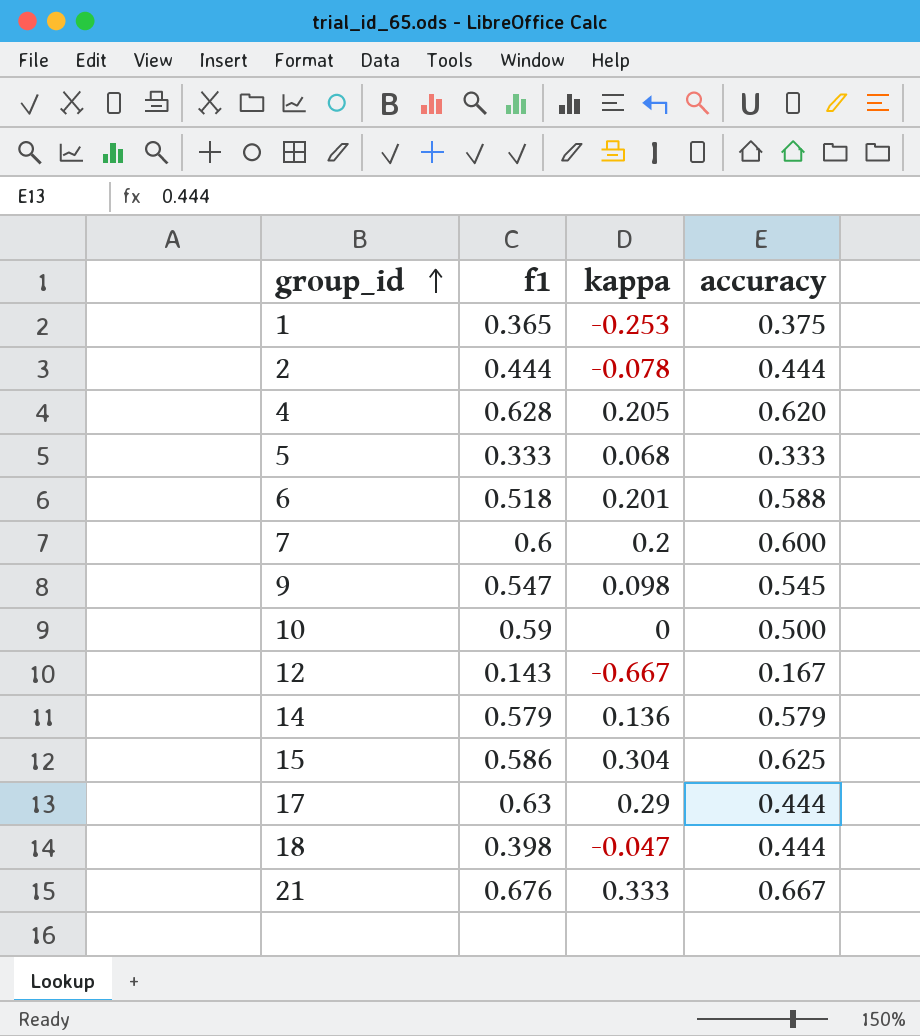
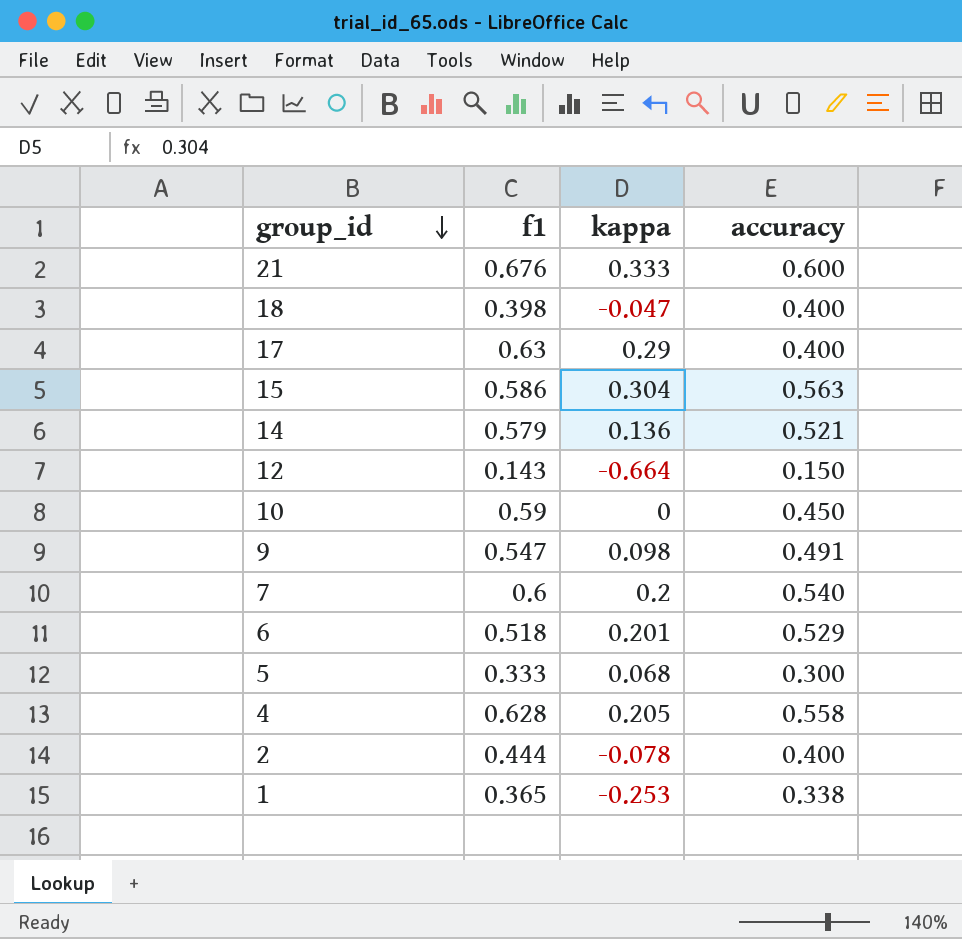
row order: group_id ascending -> group_id descending
21 | accuracy: 0.667 -> 0.600
18 | accuracy: 0.444 -> 0.400
17 | accuracy: 0.444 -> 0.400
15 | accuracy: 0.625 -> 0.563
14 | accuracy: 0.579 -> 0.521
12 | kappa: -0.667 -> -0.664
12 | accuracy: 0.167 -> 0.150
10 | accuracy: 0.500 -> 0.450
9 | accuracy: 0.545 -> 0.491
7 | accuracy: 0.600 -> 0.540
6 | accuracy: 0.588 -> 0.529
5 | accuracy: 0.333 -> 0.300
4 | accuracy: 0.620 -> 0.558
2 | accuracy: 0.444 -> 0.400
1 | accuracy: 0.375 -> 0.338

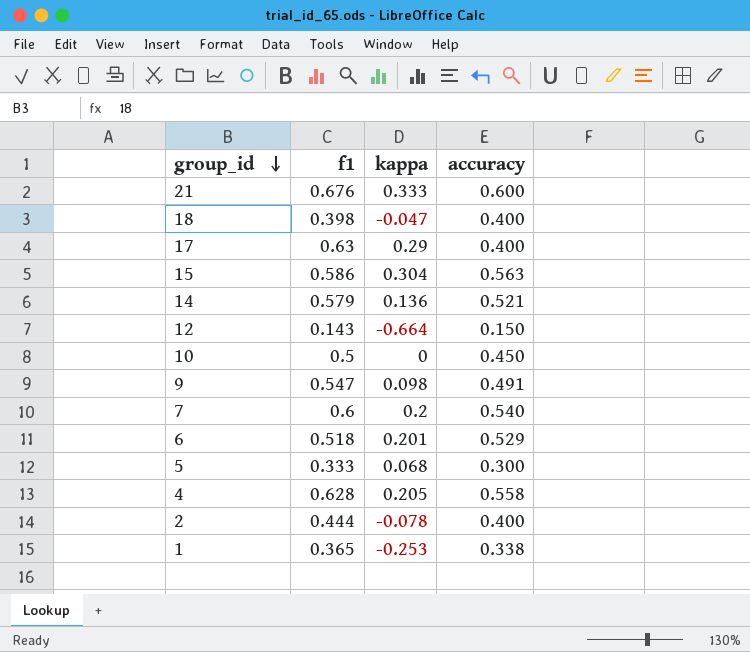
10 | f1: 0.59 -> 0.5

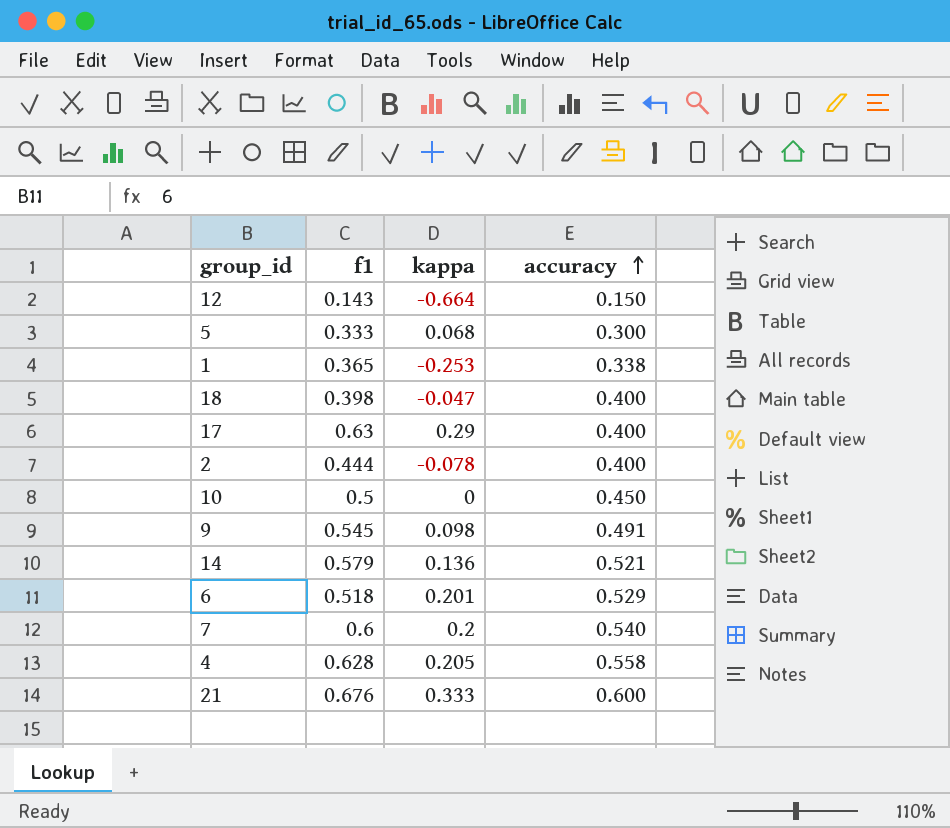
row order: group_id descending -> accuracy ascending
row 15: 0.586 | 0.304 | 0.563 -> none
9 | f1: 0.547 -> 0.545

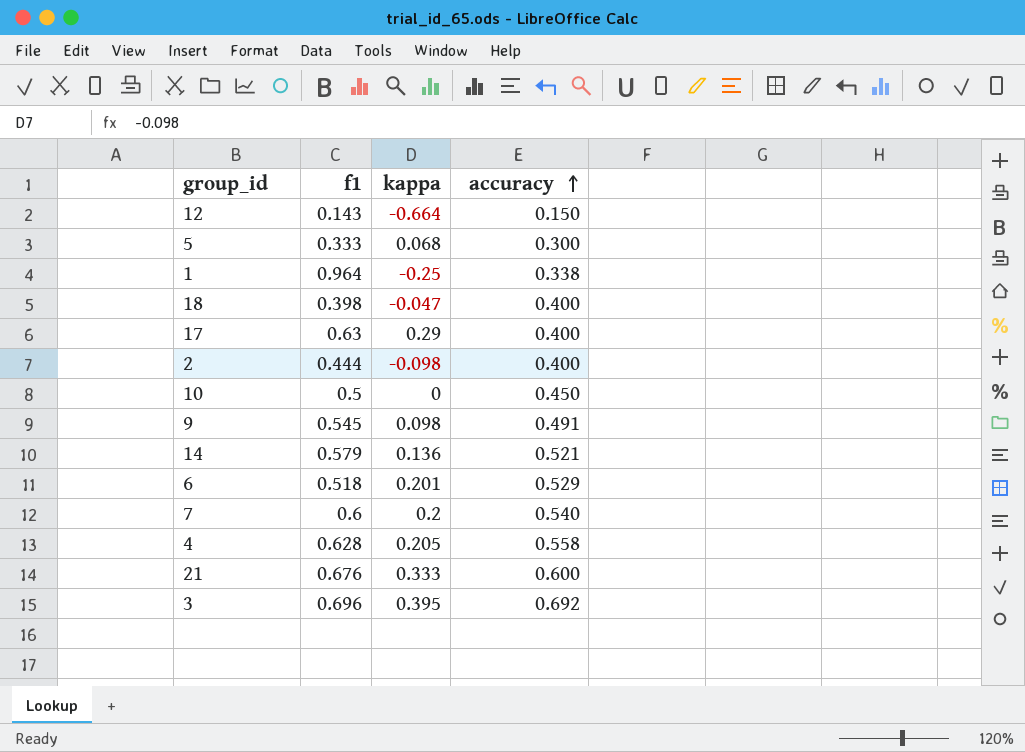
1 | f1: 0.365 -> 0.964
1 | kappa: -0.253 -> -0.25
2 | kappa: -0.078 -> -0.098
row 3: none -> 0.696 | 0.395 | 0.692

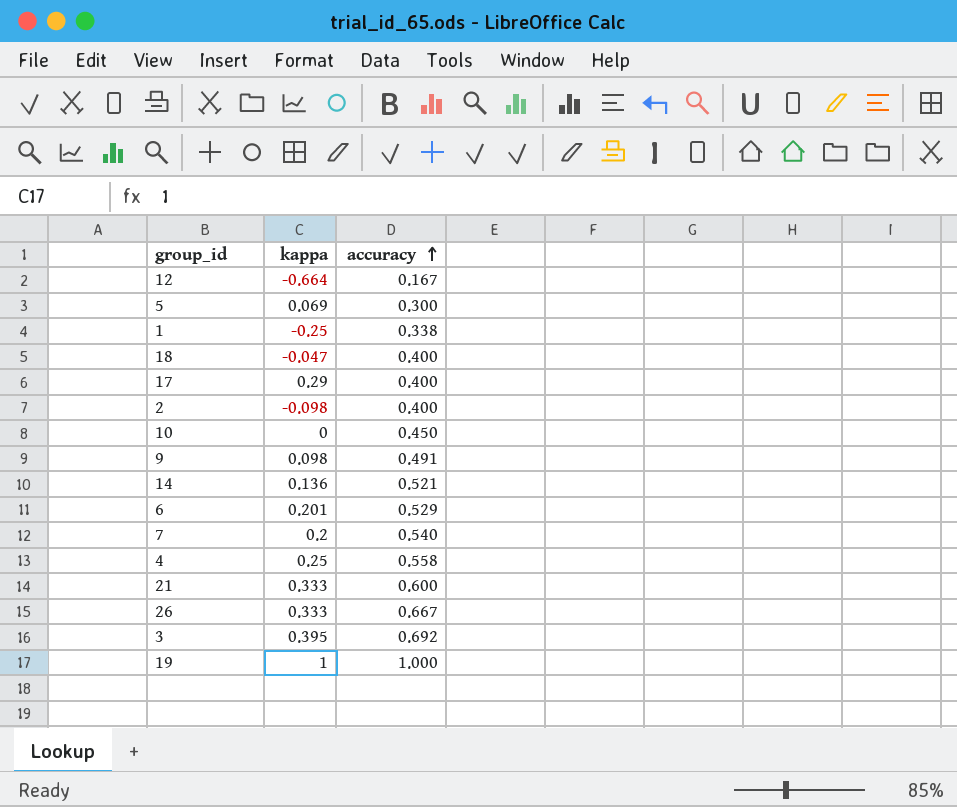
column f1 | position: 2 -> none
12 | accuracy: 0.150 -> 0.167
5 | kappa: 0.068 -> 0.069
4 | kappa: 0.205 -> 0.25
row 26: none -> 0.333 | 0.667
row 19: none -> 1 | 1.000

